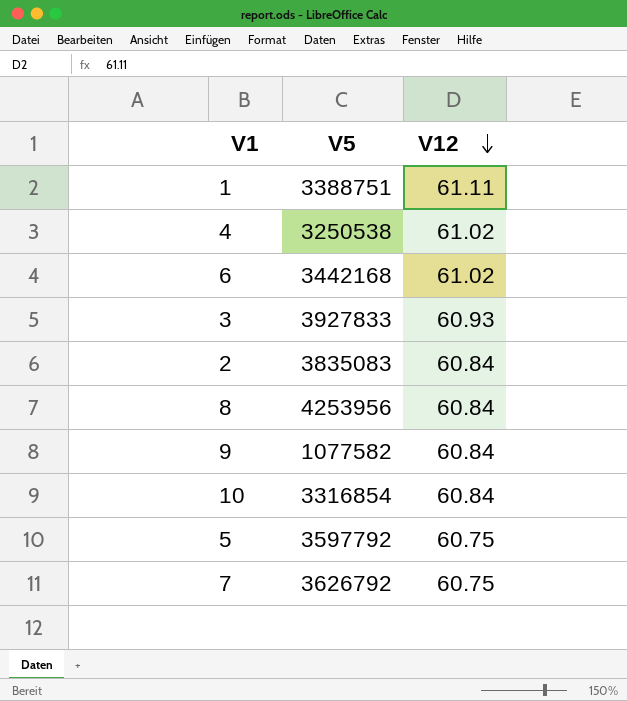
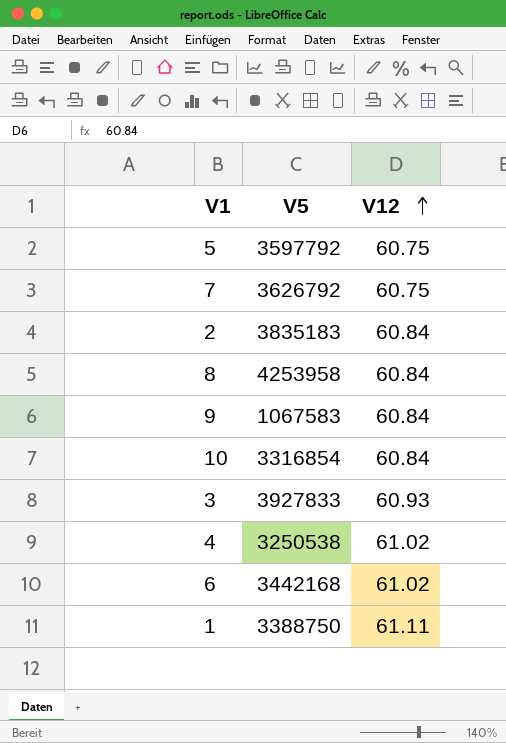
row order: V12 descending -> V12 ascending
2 | V5: 3835083 -> 3835183
8 | V5: 4253956 -> 4253958
9 | V5: 1077582 -> 1067583
1 | V5: 3388751 -> 3388750

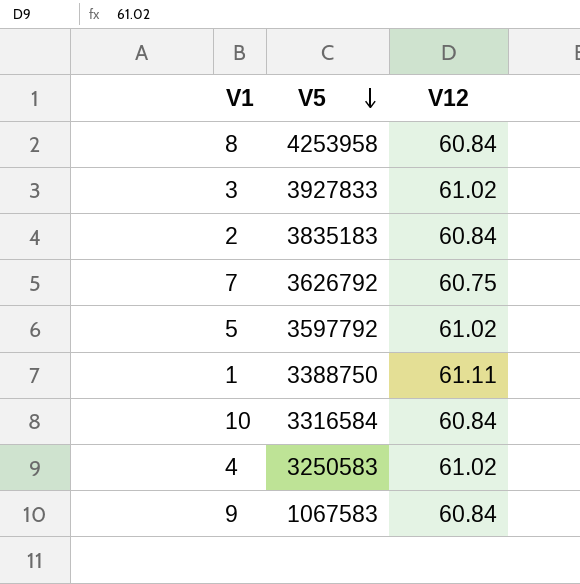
row order: V12 ascending -> V5 descending
row 6: 3442168 | 61.02 -> none
3 | V12: 60.93 -> 61.02
5 | V12: 60.75 -> 61.02
10 | V5: 3316854 -> 3316584
4 | V5: 3250538 -> 3250583

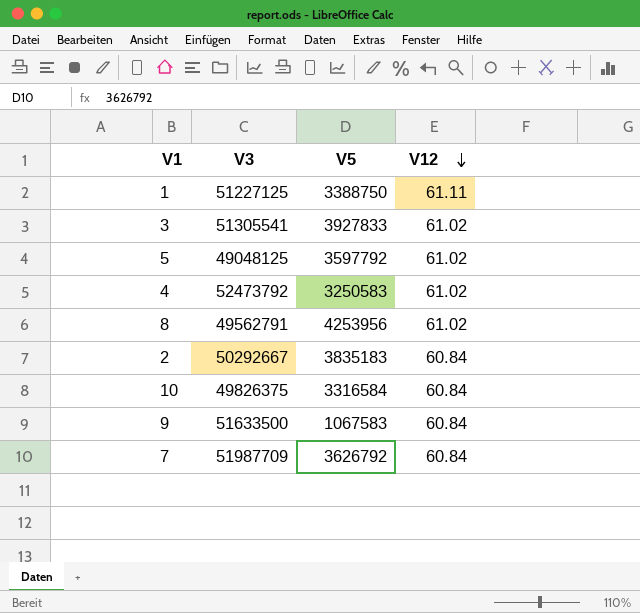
row order: V5 descending -> V12 descending
column V3 | position: none -> 2
8 | V5: 4253958 -> 4253956
8 | V12: 60.84 -> 61.02
7 | V12: 60.75 -> 60.84

